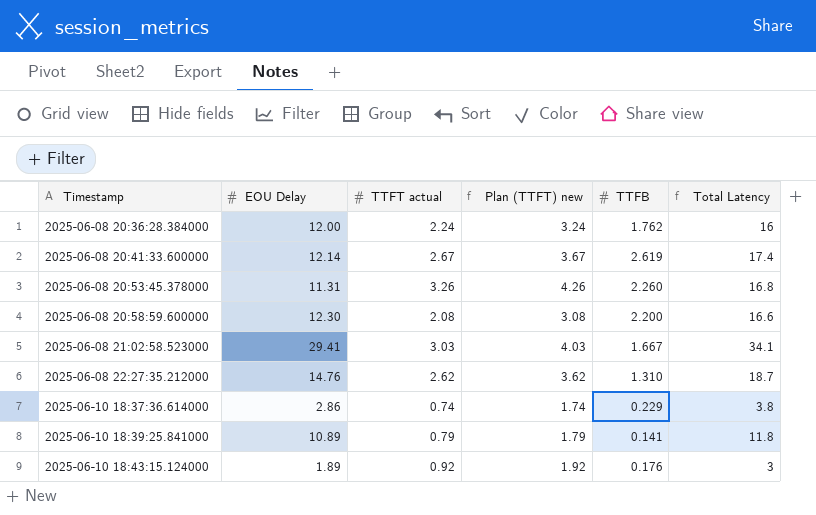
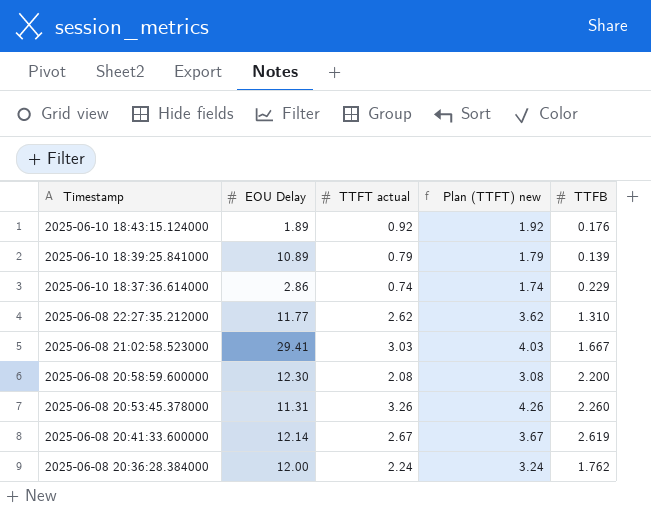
row order: Timestamp ascending -> Timestamp descending
column Total Latency | formula: [EOU Delay] + [TTFT actual] + [TTFB] -> none
2025-06-10 18:39:25.841000 | TTFB: 0.141 -> 0.139
2025-06-08 22:27:35.212000 | EOU Delay: 14.76 -> 11.77

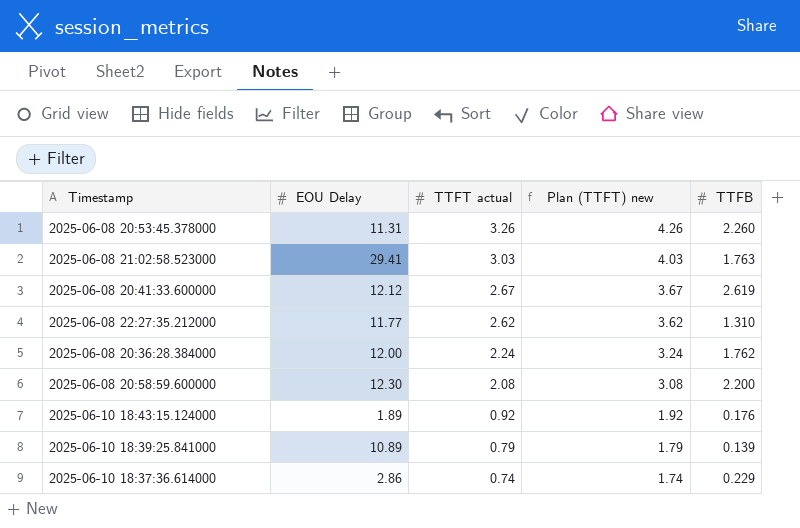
row order: Timestamp descending -> TTFT actual descending
2025-06-08 21:02:58.523000 | TTFB: 1.667 -> 1.763
2025-06-08 20:41:33.600000 | EOU Delay: 12.14 -> 12.12

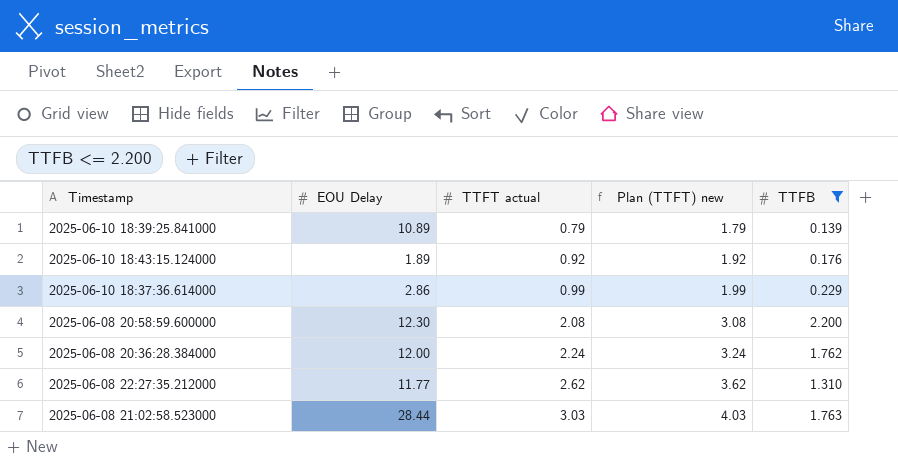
filter: none -> TTFB <= 2.200
row order: TTFT actual descending -> TTFT actual ascending
2025-06-10 18:37:36.614000 | TTFT actual: 0.74 -> 0.99
2025-06-10 18:37:36.614000 | Plan (TTFT) new: 1.74 -> 1.99
2025-06-08 21:02:58.523000 | EOU Delay: 29.41 -> 28.44

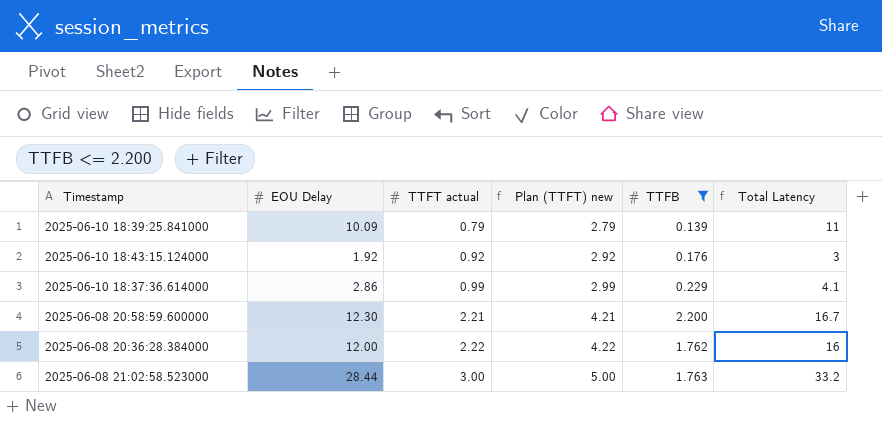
column Plan (TTFT) new | formula: [TTFT actual] + 1 -> [TTFT actual] + 2
column Total Latency | formula: none -> [EOU Delay] + [TTFT actual] + [TTFB]
row 2025-06-08 22:27:35.212000: 11.77 | 2.62 | 3.62 | 1.310 -> none
2025-06-10 18:39:25.841000 | EOU Delay: 10.89 -> 10.09
2025-06-10 18:43:15.124000 | EOU Delay: 1.89 -> 1.92
2025-06-08 20:58:59.600000 | TTFT actual: 2.08 -> 2.21
2025-06-08 20:36:28.384000 | TTFT actual: 2.24 -> 2.22
2025-06-08 21:02:58.523000 | TTFT actual: 3.03 -> 3.00

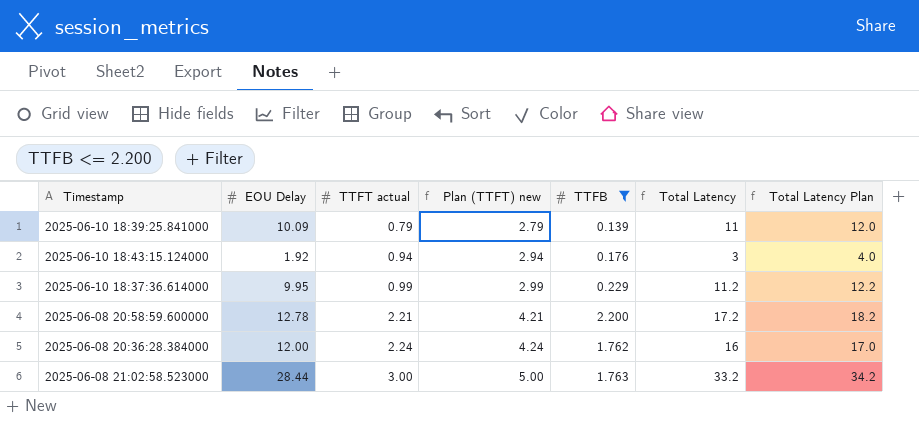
column Total Latency Plan | formula: none -> [Total Latency] + 1
2025-06-10 18:43:15.124000 | TTFT actual: 0.92 -> 0.94
2025-06-10 18:43:15.124000 | Plan (TTFT) new: 2.92 -> 2.94
2025-06-10 18:37:36.614000 | EOU Delay: 2.86 -> 9.95
2025-06-10 18:37:36.614000 | Total Latency: 4.1 -> 11.2
2025-06-08 20:58:59.600000 | EOU Delay: 12.30 -> 12.78
2025-06-08 20:58:59.600000 | Total Latency: 16.7 -> 17.2
2025-06-08 20:36:28.384000 | TTFT actual: 2.22 -> 2.24
2025-06-08 20:36:28.384000 | Plan (TTFT) new: 4.22 -> 4.24

